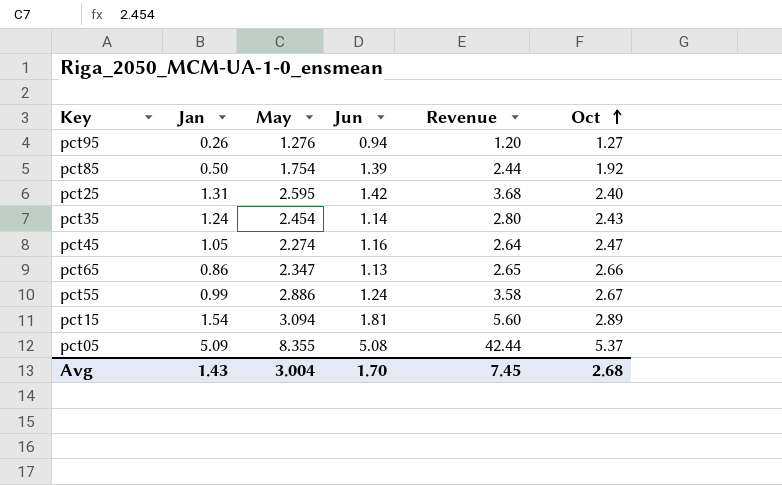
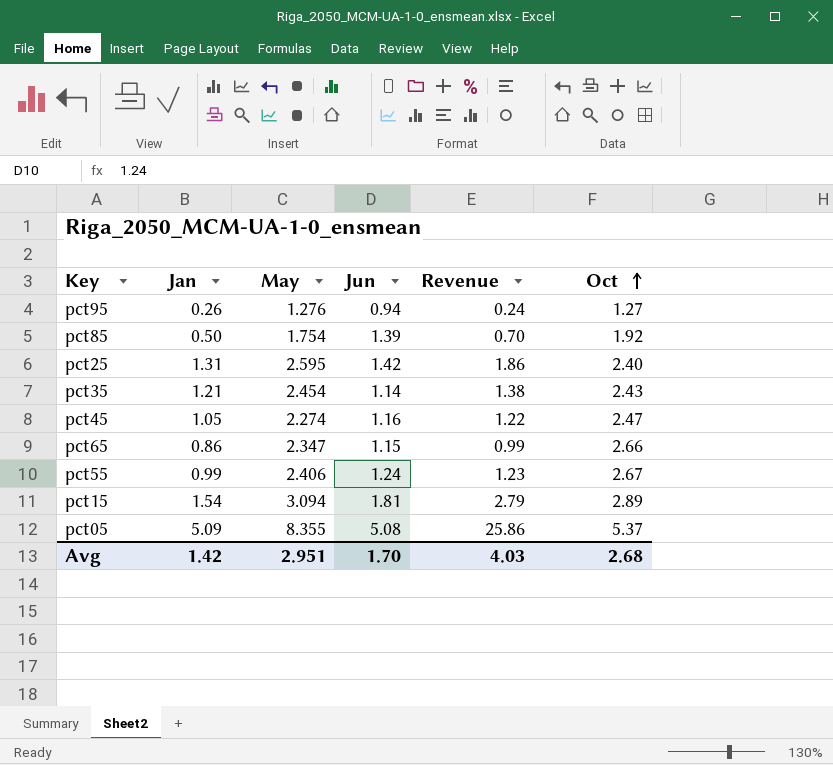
column Revenue | formula: [May] * [Jun] -> [Jan] * [Jun]
pct35 | Jan: 1.24 -> 1.21
pct65 | Jun: 1.13 -> 1.15
pct55 | May: 2.886 -> 2.406
Avg | Jan: 1.43 -> 1.42
Avg | May: 3.004 -> 2.951
Avg | Revenue: 7.45 -> 4.03

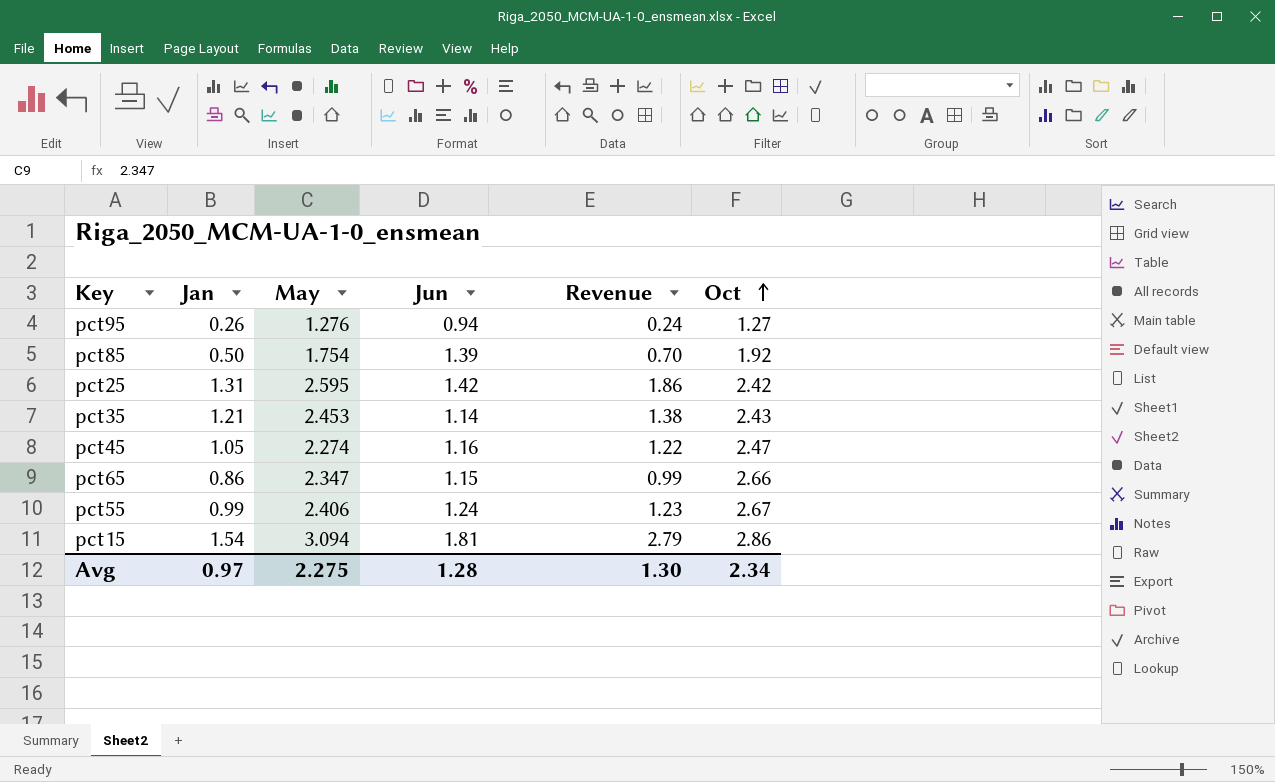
row pct05: 5.09 | 8.355 | 5.08 | 25.86 | 5.37 -> none
pct25 | Oct: 2.40 -> 2.42
pct35 | May: 2.454 -> 2.453
pct15 | Oct: 2.89 -> 2.86
Avg | Jan: 1.42 -> 0.97
Avg | May: 2.951 -> 2.275
Avg | Jun: 1.70 -> 1.28
Avg | Revenue: 4.03 -> 1.30
Avg | Oct: 2.68 -> 2.34

